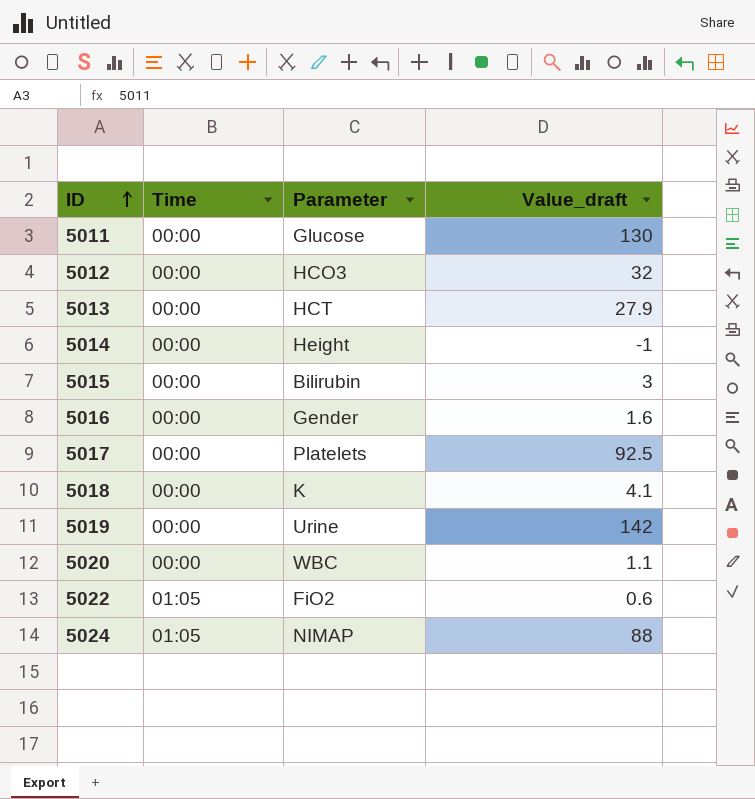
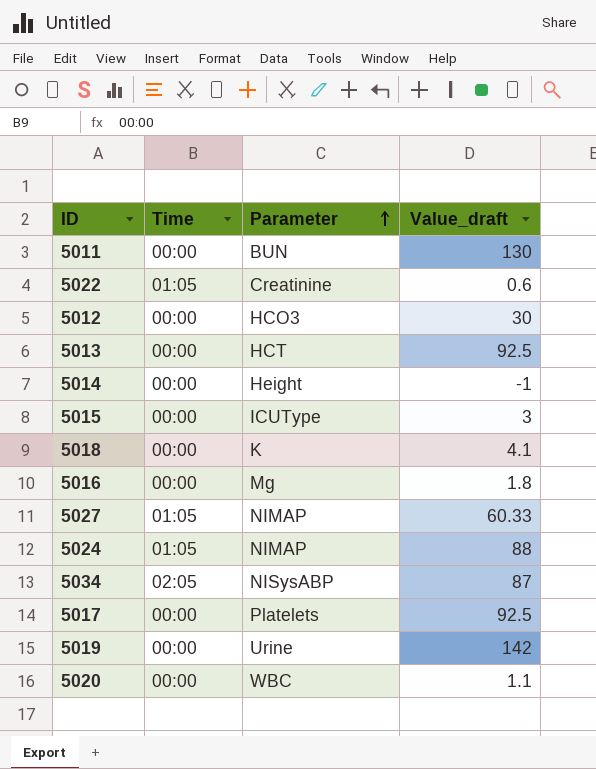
row order: ID ascending -> Parameter ascending
5011 | Parameter: Glucose -> BUN
5022 | Parameter: FiO2 -> Creatinine
5012 | Value_draft: 32 -> 30
5013 | Value_draft: 27.9 -> 92.5
5015 | Parameter: Bilirubin -> ICUType
5016 | Parameter: Gender -> Mg
5016 | Value_draft: 1.6 -> 1.8
row 5027: none -> 01:05 | NIMAP | 60.33
row 5034: none -> 02:05 | NISysABP | 87

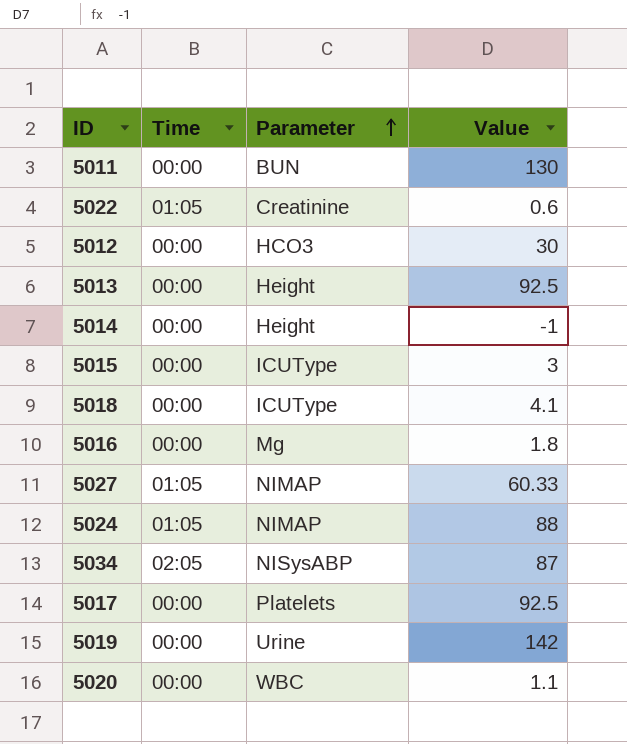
column name: Value_draft -> Value
5013 | Parameter: HCT -> Height
5018 | Parameter: K -> ICUType

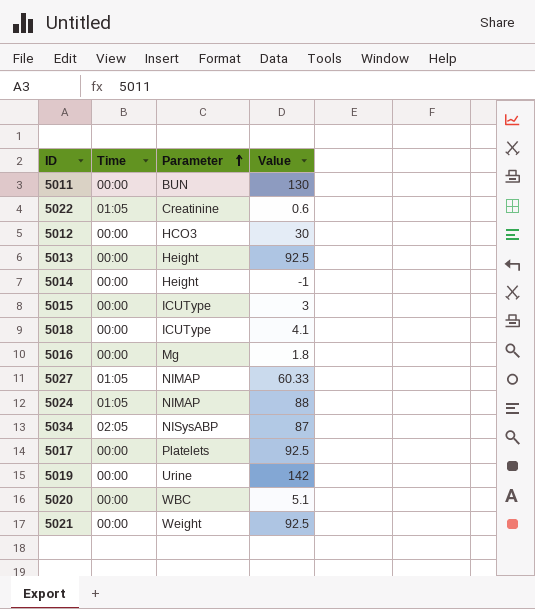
5020 | Value: 1.1 -> 5.1
row 5021: none -> 00:00 | Weight | 92.5

